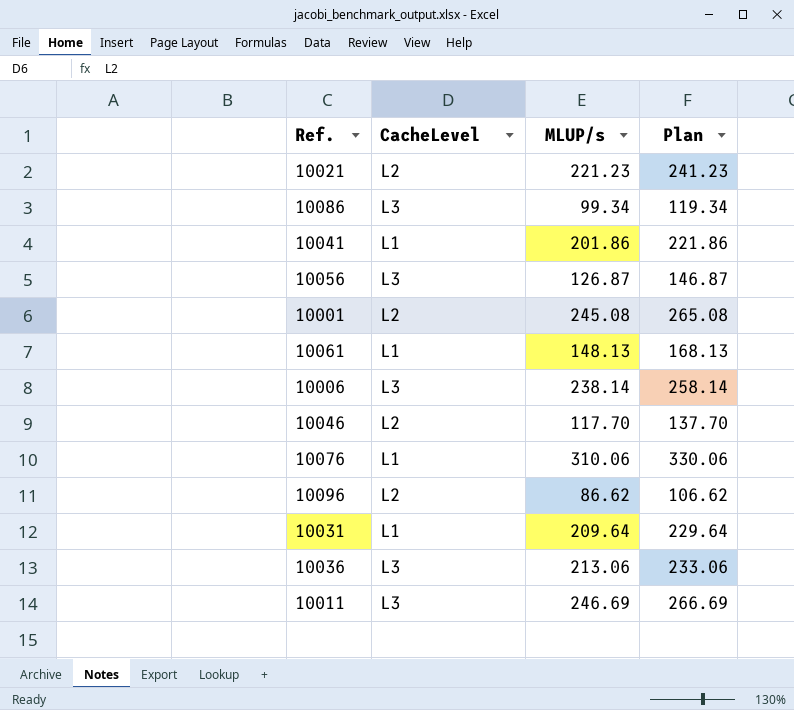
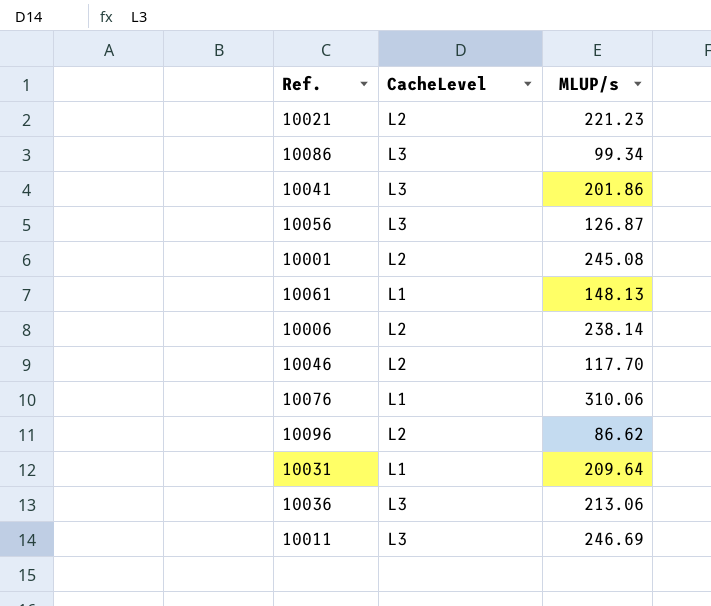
column Plan | formula: [MLUP/s] + 20 -> none
10041 | CacheLevel: L1 -> L3
10006 | CacheLevel: L3 -> L2

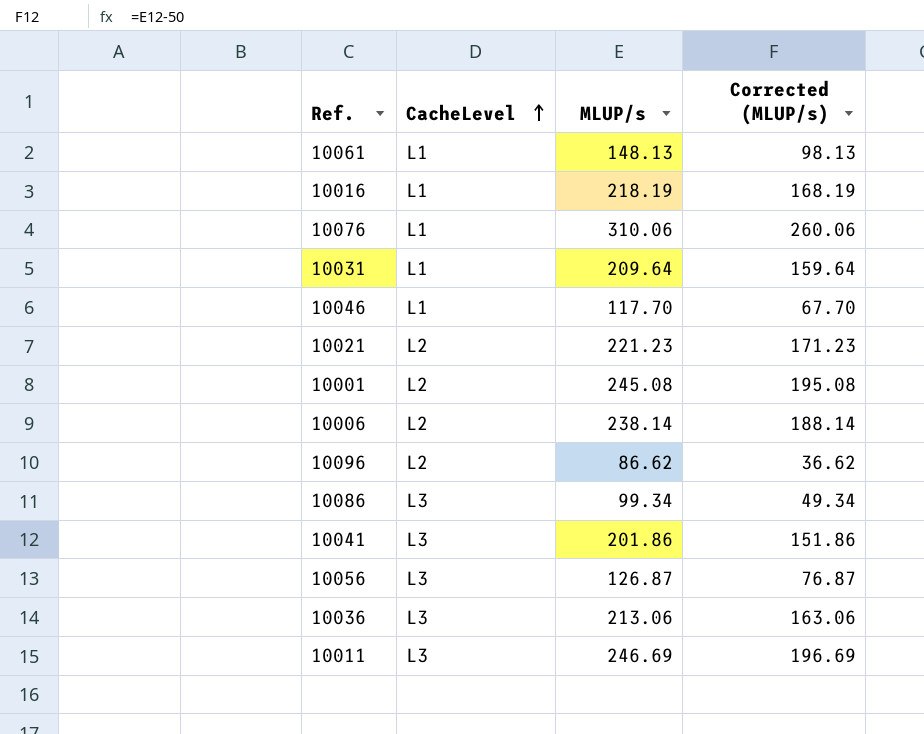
row order: none -> CacheLevel ascending
column Corrected (MLUP/s) | formula: none -> [MLUP/s] - 50
row 10016: none -> L1 | 218.19 | 168.19
10046 | CacheLevel: L2 -> L1

